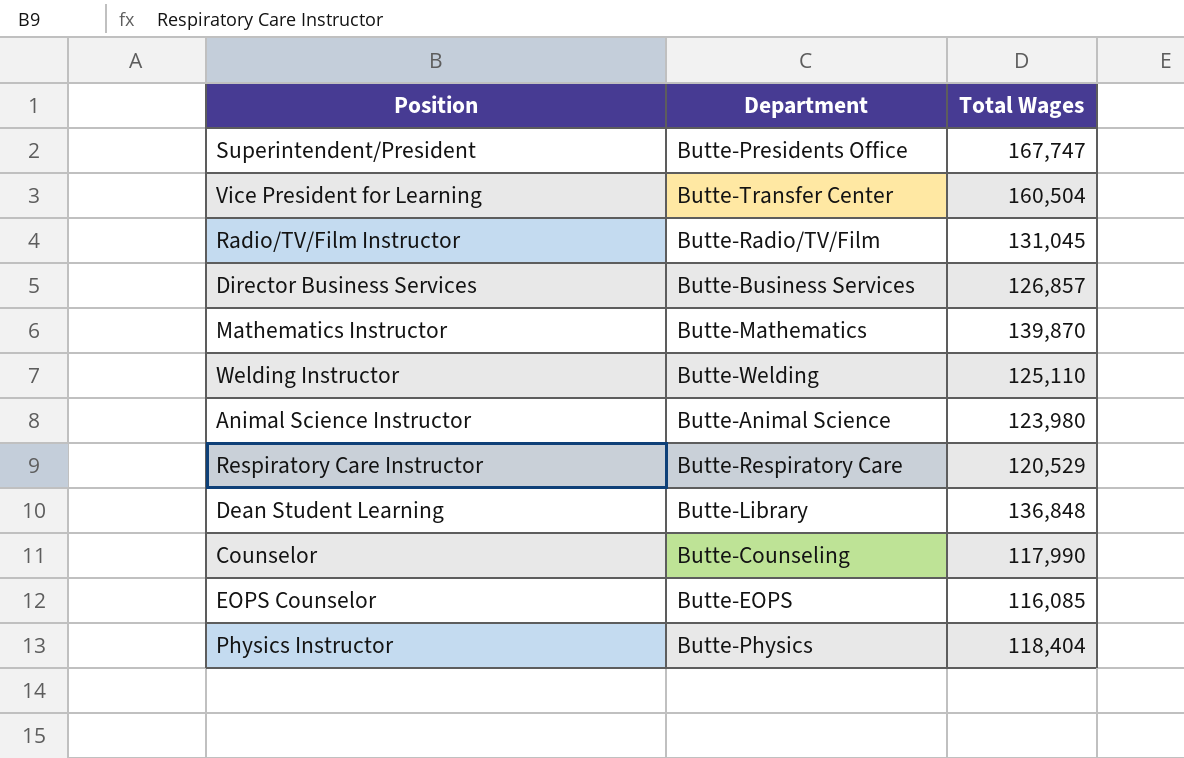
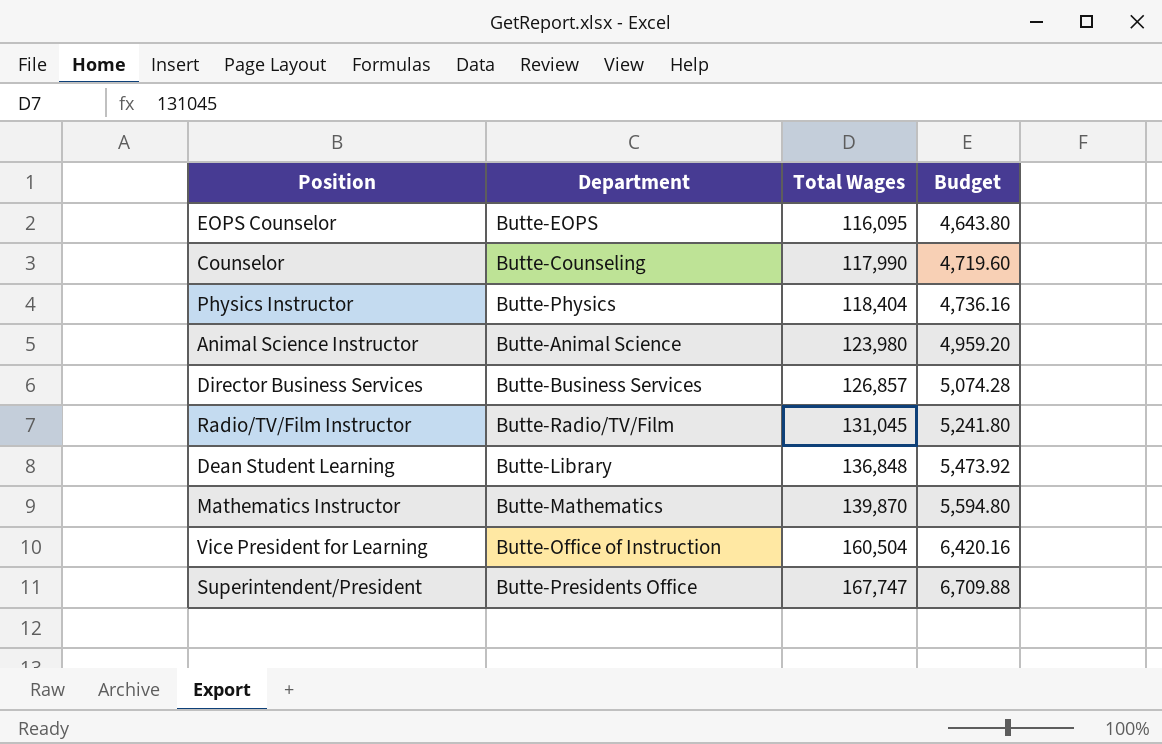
row order: none -> Total Wages ascending
column Budget | formula: none -> [Total Wages] * 0.04
row Welding Instructor: Butte-Welding | 125,110 -> none
row Respiratory Care Instructor: Butte-Respiratory Care | 120,529 -> none
EOPS Counselor | Total Wages: 116,085 -> 116,095
Vice President for Learning | Department: Butte-Transfer Center -> Butte-Office of Instruction

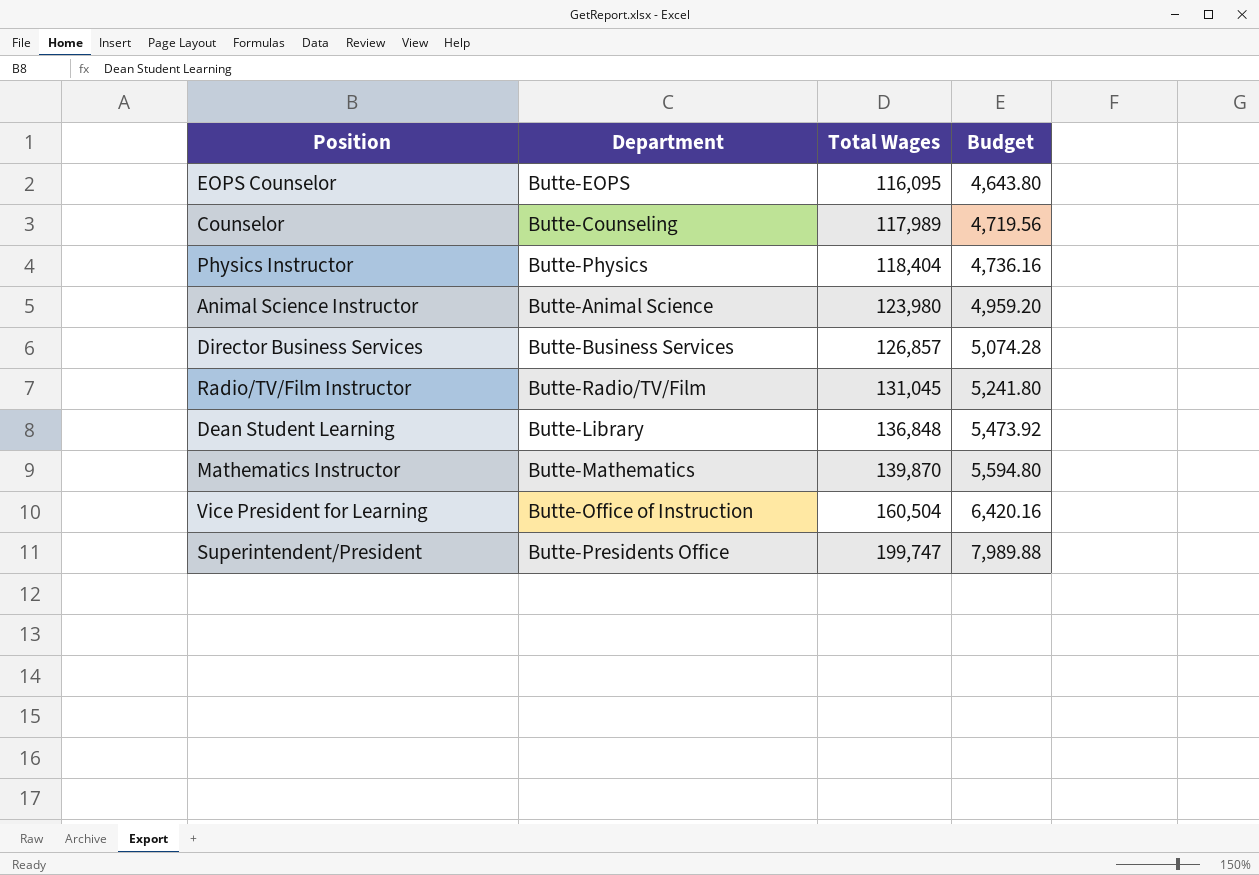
Counselor | Total Wages: 117,990 -> 117,989
Counselor | Budget: 4,719.60 -> 4,719.56
Superintendent/President | Total Wages: 167,747 -> 199,747
Superintendent/President | Budget: 6,709.88 -> 7,989.88

